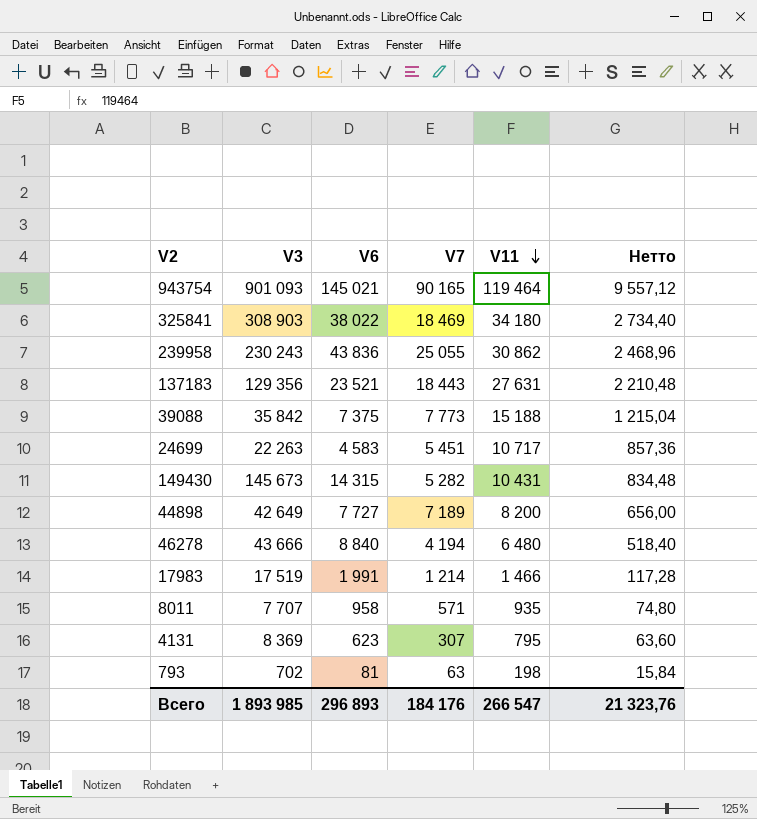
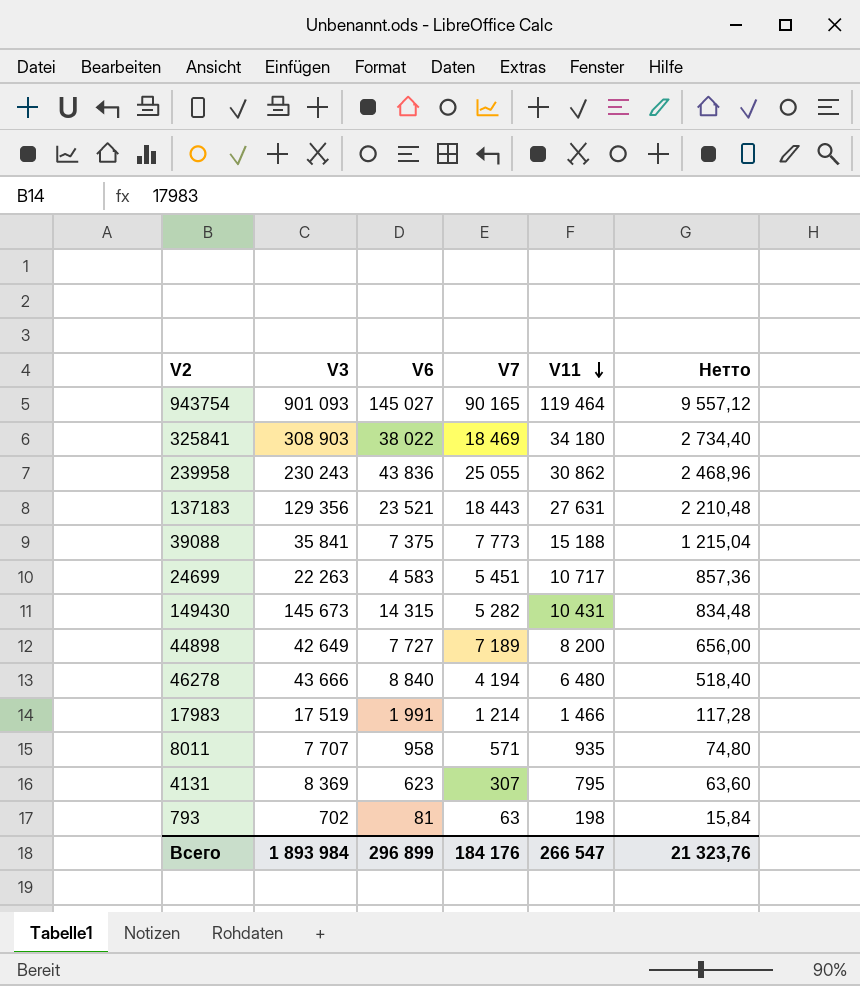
943754 | V6: 145 021 -> 145 027
39088 | V3: 35 842 -> 35 841
Всего | V3: 1 893 985 -> 1 893 984
Всего | V6: 296 893 -> 296 899

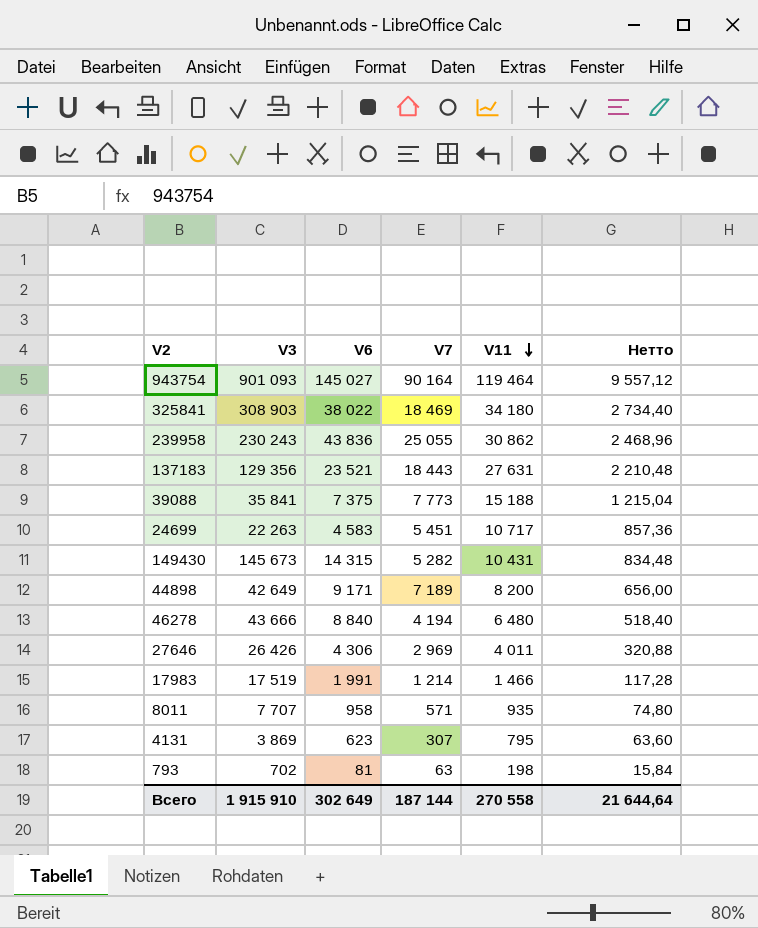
943754 | V7: 90 165 -> 90 164
44898 | V6: 7 727 -> 9 171
row 27646: none -> 26 426 | 4 306 | 2 969 | 4 011 | 320,88
4131 | V3: 8 369 -> 3 869
Всего | V3: 1 893 984 -> 1 915 910
Всего | V6: 296 899 -> 302 649
Всего | V7: 184 176 -> 187 144
Всего | V11: 266 547 -> 270 558
Всего | Нетто: 21 323,76 -> 21 644,64

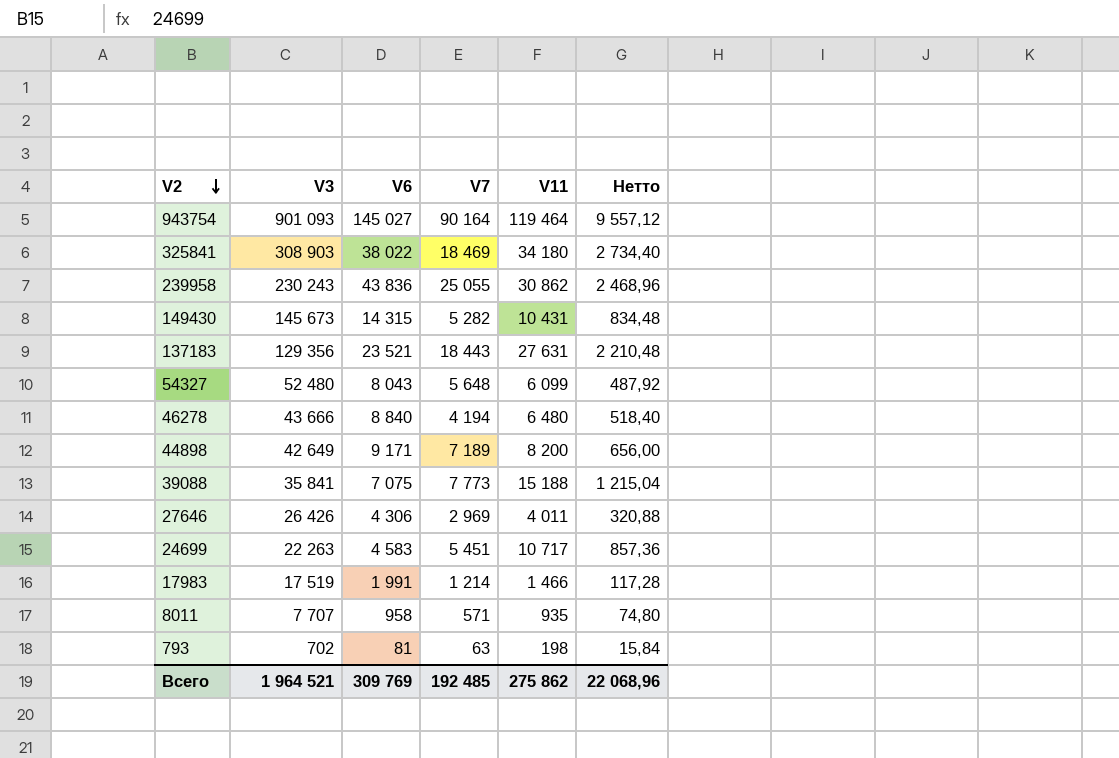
row order: V11 descending -> V2 descending
row 4131: 3 869 | 623 | 307 | 795 | 63,60 -> none
row 54327: none -> 52 480 | 8 043 | 5 648 | 6 099 | 487,92
39088 | V6: 7 375 -> 7 075
Всего | V3: 1 915 910 -> 1 964 521
Всего | V6: 302 649 -> 309 769
Всего | V7: 187 144 -> 192 485
Всего | V11: 270 558 -> 275 862
Всего | Нетто: 21 644,64 -> 22 068,96

